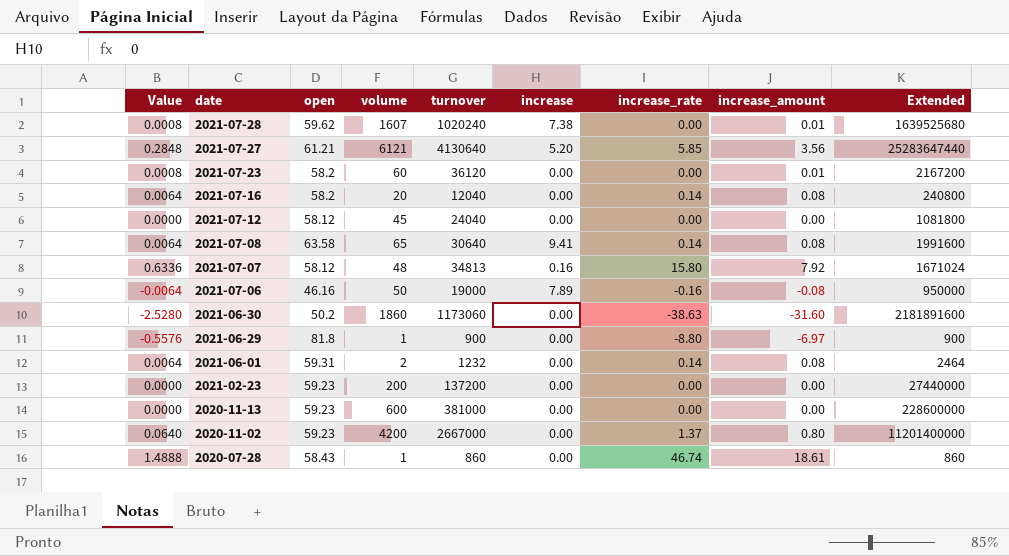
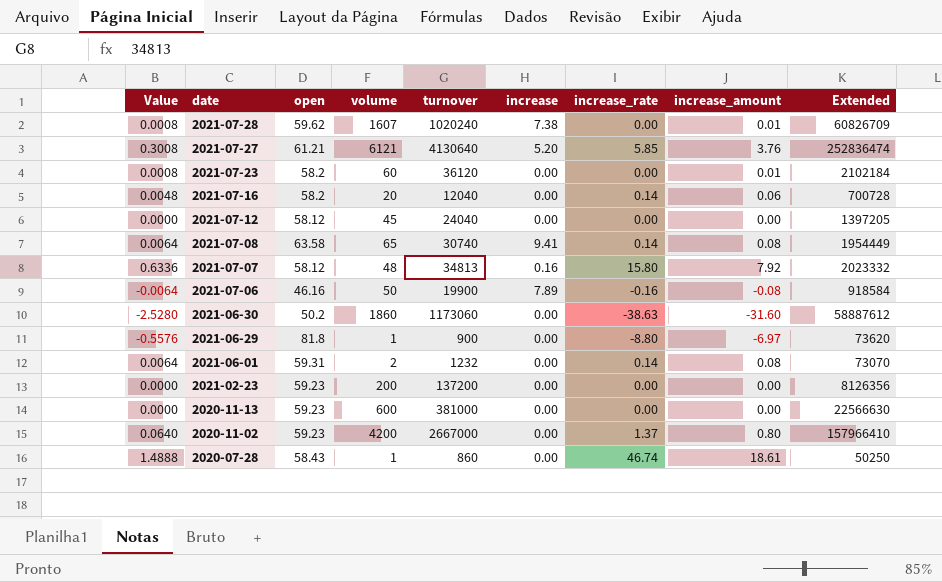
column Extended | formula: [volume] * [turnover] -> [open] * [turnover]
2021-07-27 | Value: 0.2848 -> 0.3008
2021-07-27 | increase_amount: 3.56 -> 3.76
2021-07-16 | Value: 0.0064 -> 0.0048
2021-07-16 | increase_amount: 0.08 -> 0.06
2021-07-08 | turnover: 30640 -> 30740
2021-07-06 | turnover: 19000 -> 19900

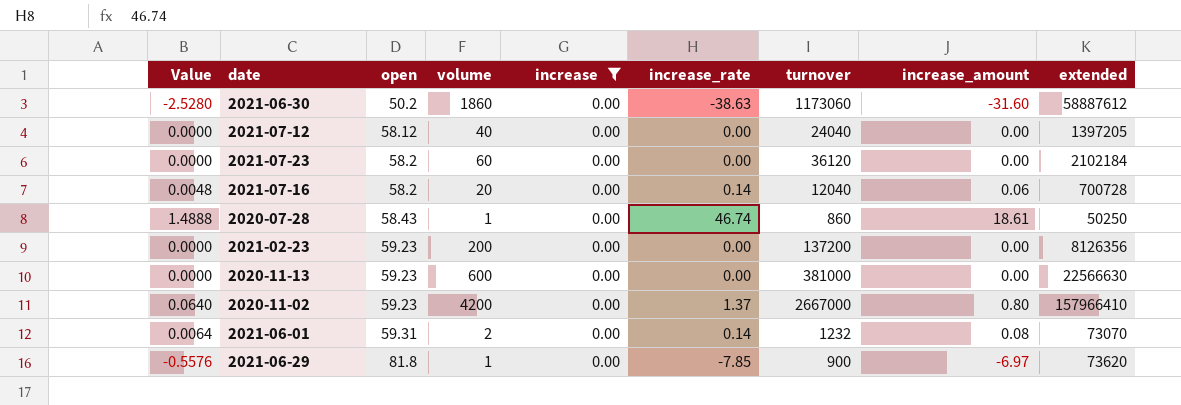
filter: none -> increase = 0.00
row order: date descending -> open ascending
column turnover | position: 5 -> 7
column name: Extended -> extended
2021-07-12 | volume: 45 -> 40
2021-07-23 | Value: 0.0008 -> 0.0000
2021-07-23 | increase_amount: 0.01 -> 0.00
2021-06-29 | increase_rate: -8.80 -> -7.85

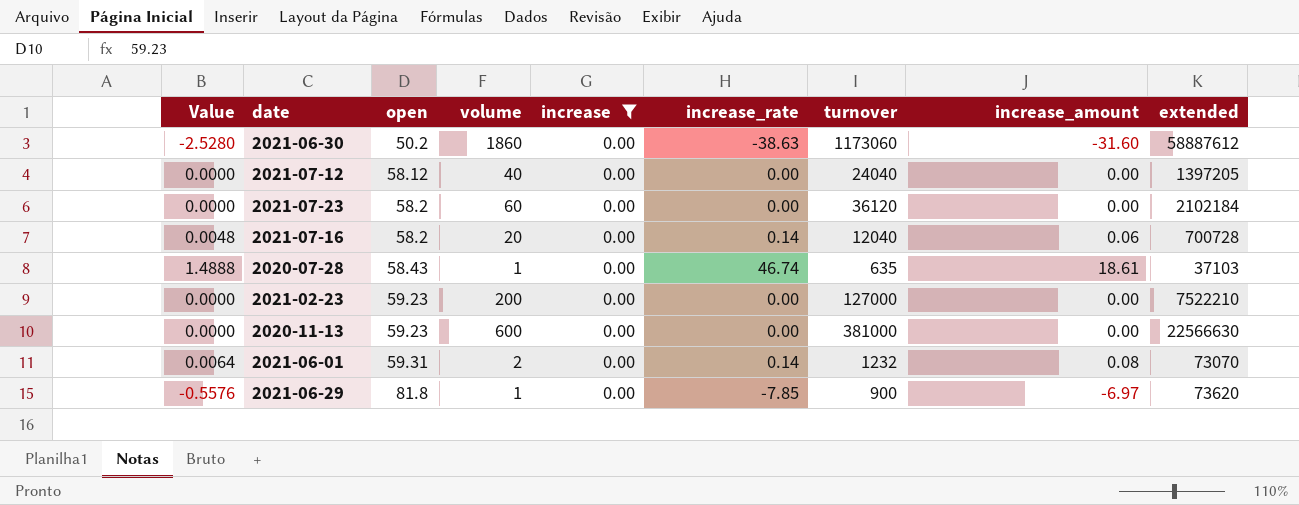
row 2020-11-02: 0.0640 | 59.23 | 4200 | 0.00 | 1.37 | 2667000 | 0.80 | 157966410 -> none
2020-07-28 | turnover: 860 -> 635
2020-07-28 | extended: 50250 -> 37103
2021-02-23 | turnover: 137200 -> 127000
2021-02-23 | extended: 8126356 -> 7522210

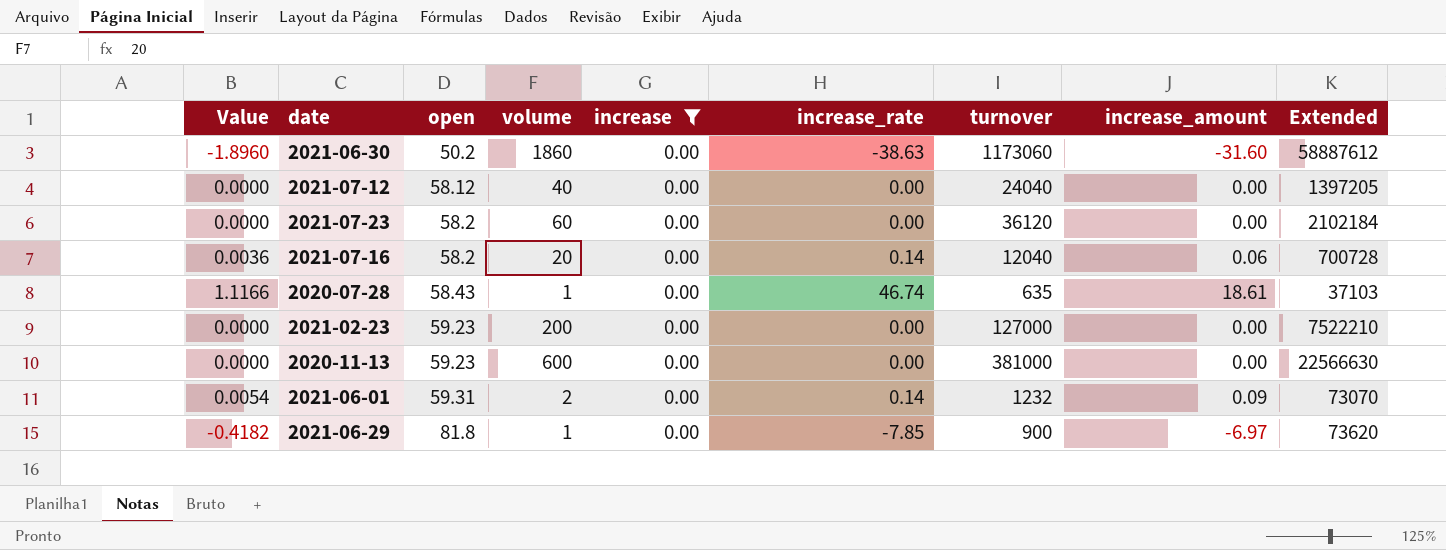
column Value | formula: [increase_amount] * 0.08 -> [increase_amount] * 0.06
column name: extended -> Extended
2021-06-01 | increase_amount: 0.08 -> 0.09

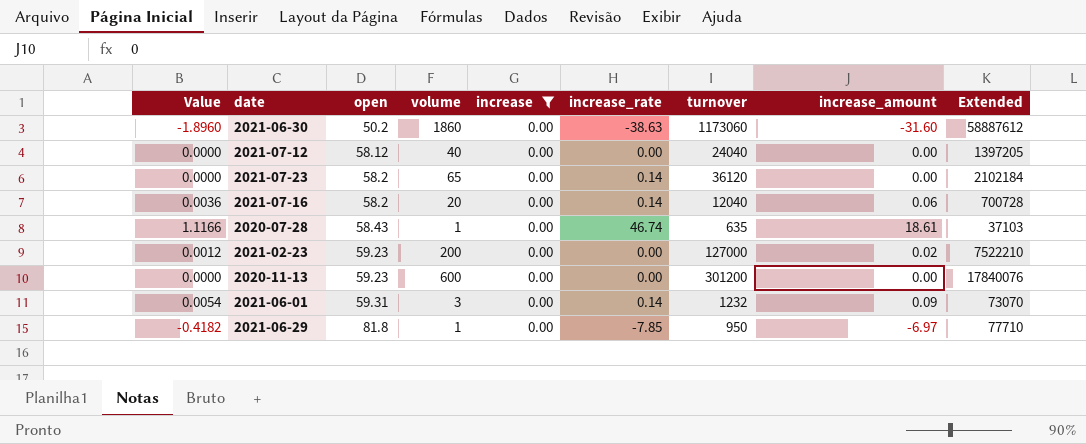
2021-07-23 | volume: 60 -> 65
2021-07-23 | increase_rate: 0.00 -> 0.14
2021-02-23 | Value: 0.0000 -> 0.0012
2021-02-23 | increase_amount: 0.00 -> 0.02
2020-11-13 | turnover: 381000 -> 301200
2020-11-13 | Extended: 22566630 -> 17840076
2021-06-01 | volume: 2 -> 3
2021-06-29 | turnover: 900 -> 950
2021-06-29 | Extended: 73620 -> 77710

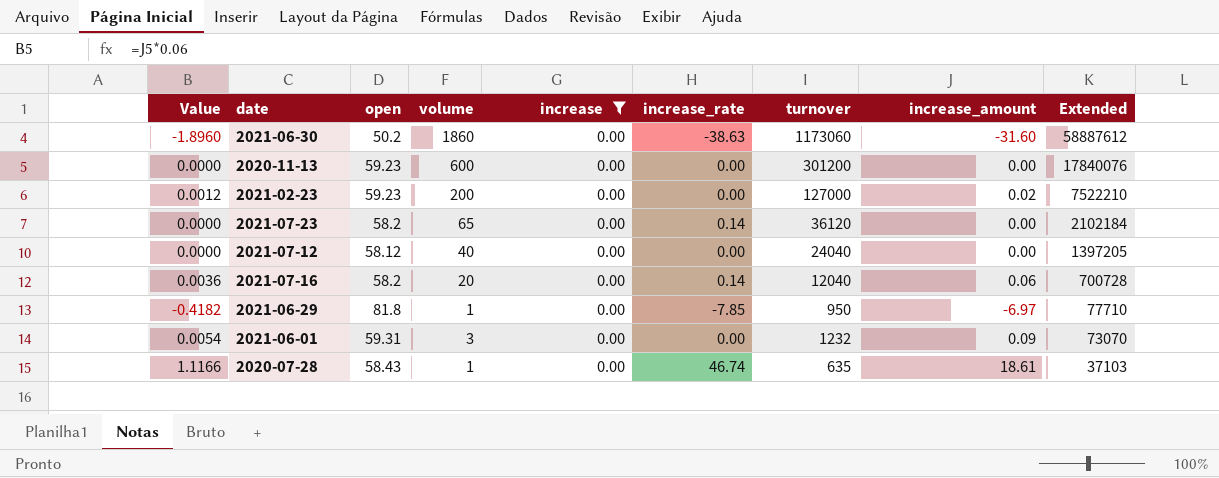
row order: open ascending -> Extended descending
2021-06-01 | increase_rate: 0.14 -> 0.00

